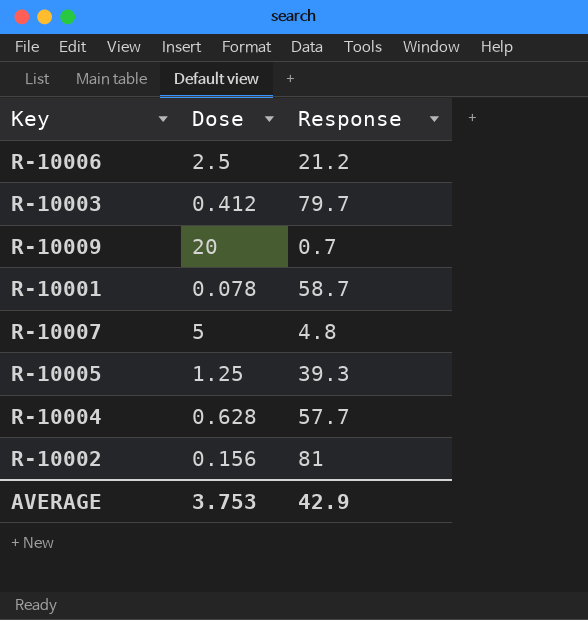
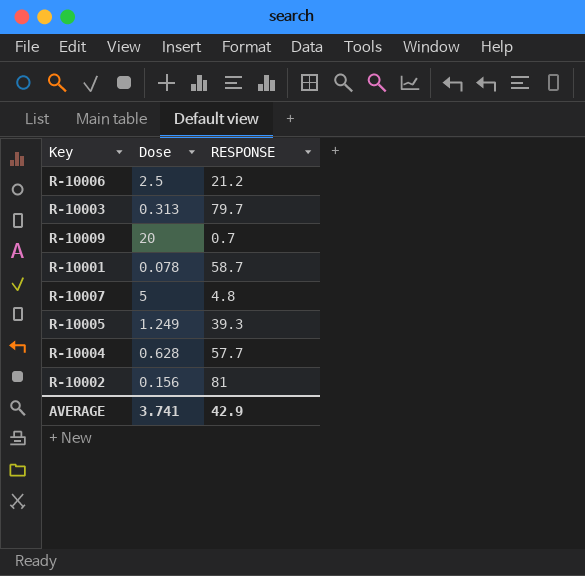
column name: Response -> RESPONSE
R-10003 | Dose: 0.412 -> 0.313
R-10005 | Dose: 1.25 -> 1.249
AVERAGE | Dose: 3.753 -> 3.741

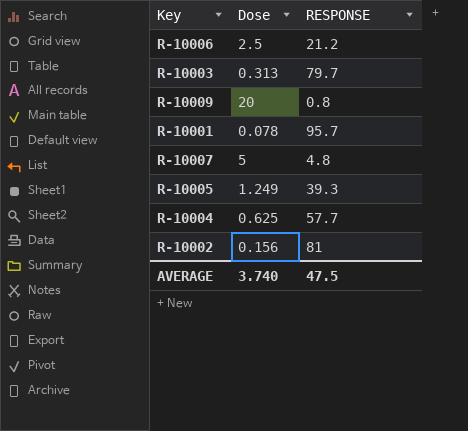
R-10009 | RESPONSE: 0.7 -> 0.8
R-10001 | RESPONSE: 58.7 -> 95.7
R-10004 | Dose: 0.628 -> 0.625
AVERAGE | Dose: 3.741 -> 3.740
AVERAGE | RESPONSE: 42.9 -> 47.5

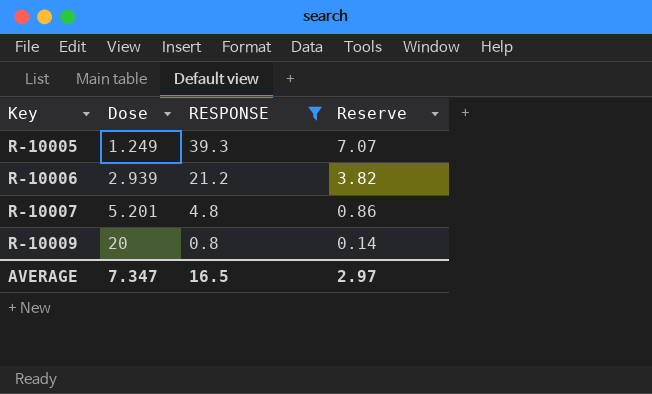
filter: none -> RESPONSE <= 39.3
row order: none -> Key ascending
column Reserve | formula: none -> [RESPONSE] * 0.18
R-10006 | Dose: 2.5 -> 2.939
R-10007 | Dose: 5 -> 5.201
AVERAGE | Dose: 3.740 -> 7.347
AVERAGE | RESPONSE: 47.5 -> 16.5

